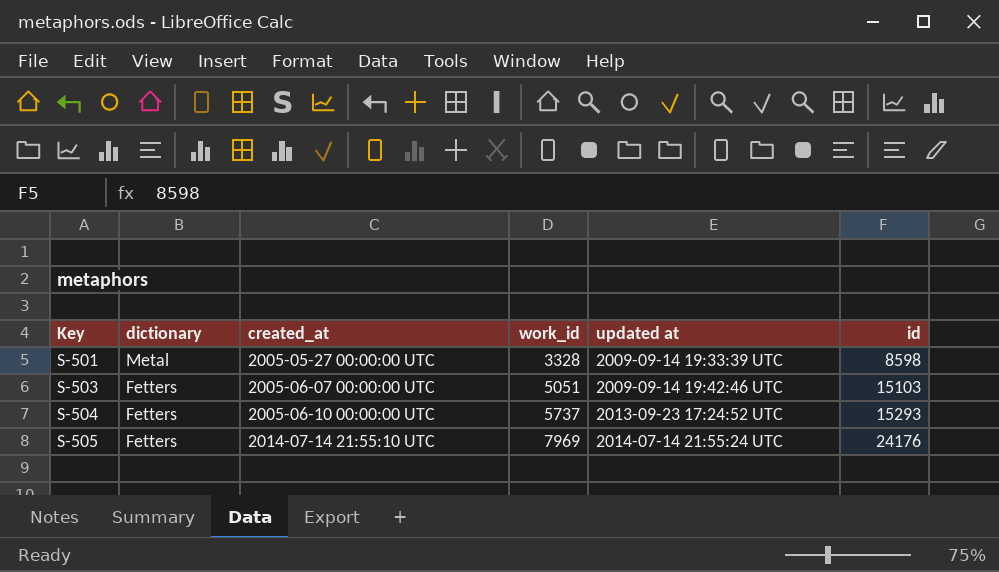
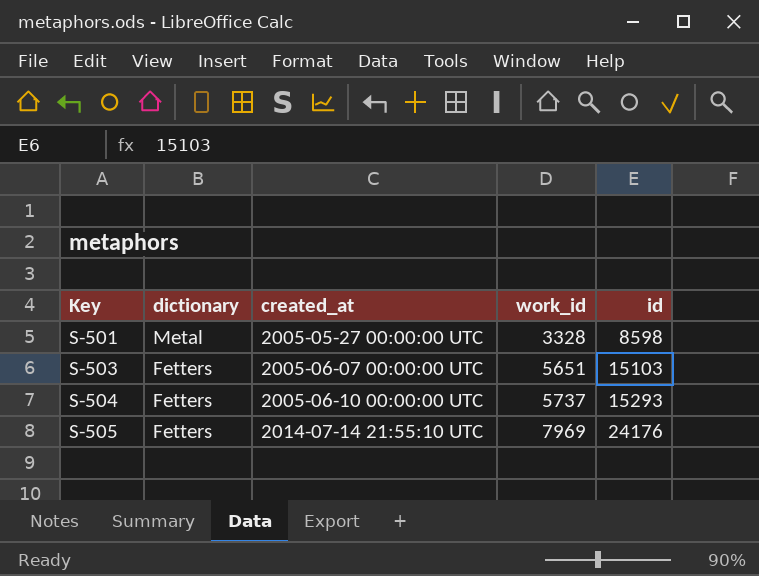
column updated at | position: 5 -> none
S-503 | work_id: 5051 -> 5651

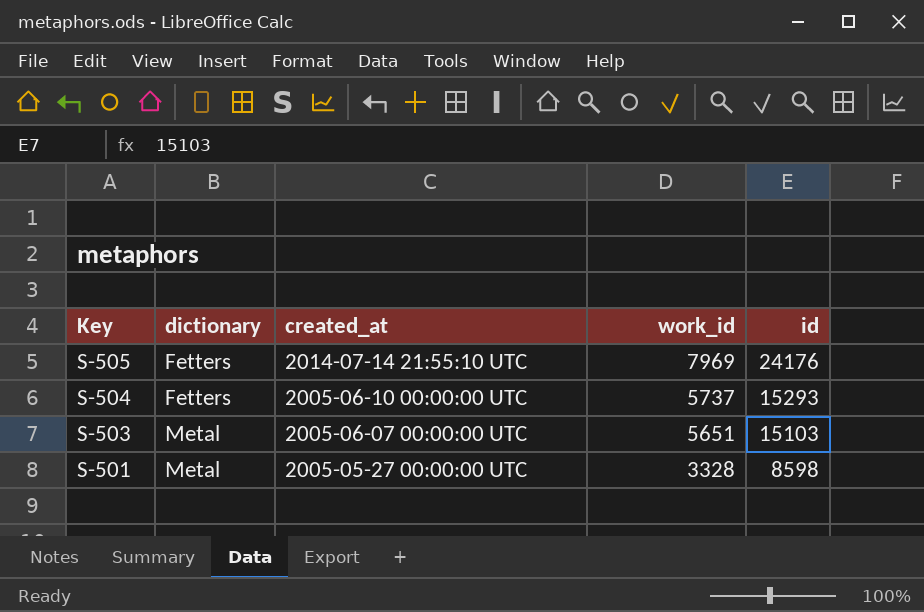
row order: Key ascending -> Key descending
S-503 | dictionary: Fetters -> Metal

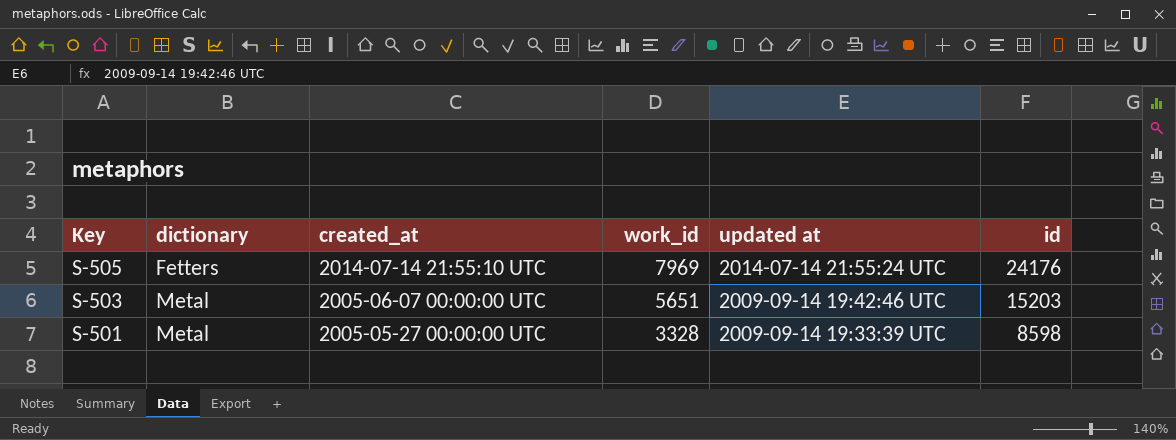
column updated at | position: none -> 5
row S-504: Fetters | 2005-06-10 00:00:00 UTC | 5737 | 15293 -> none
S-503 | id: 15103 -> 15203

